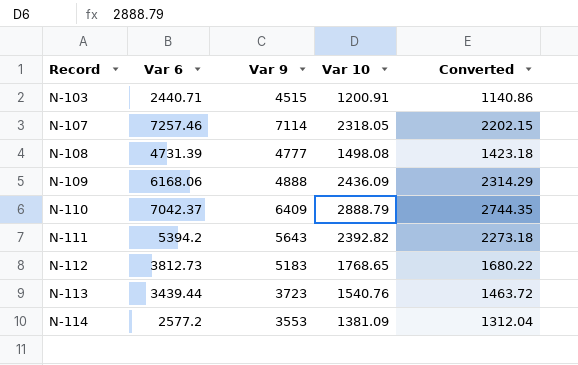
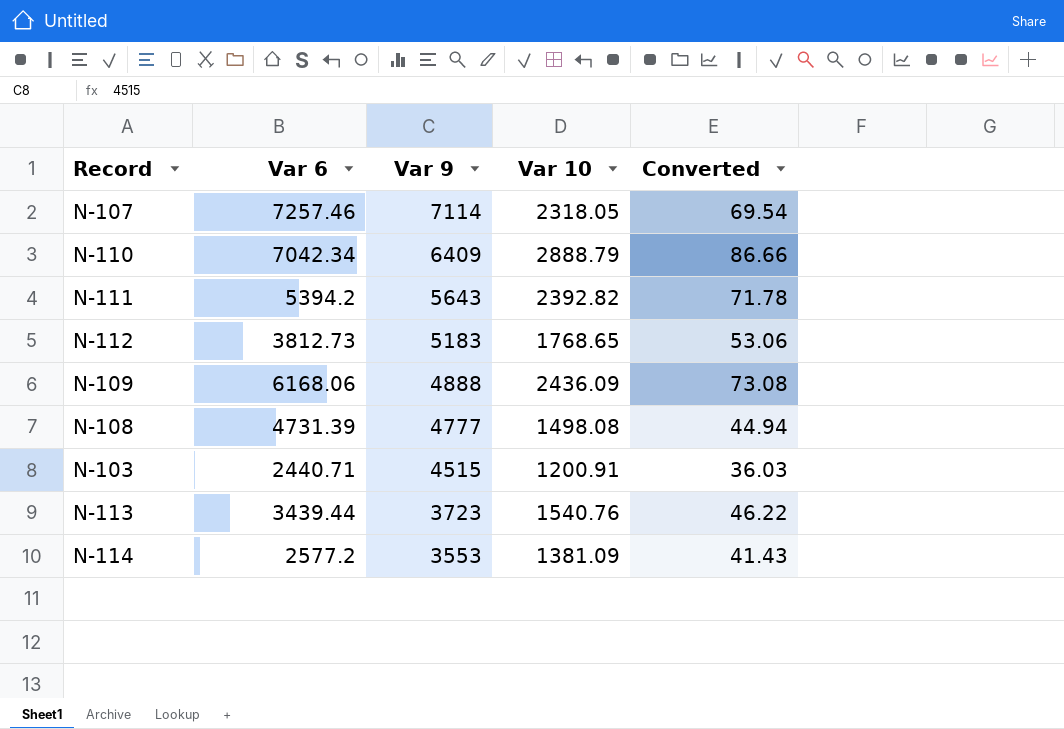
row order: Record ascending -> Var 9 descending
column Converted | formula: [Var 10] * 0.95 -> [Var 10] * 0.03
N-110 | Var 6: 7042.37 -> 7042.34

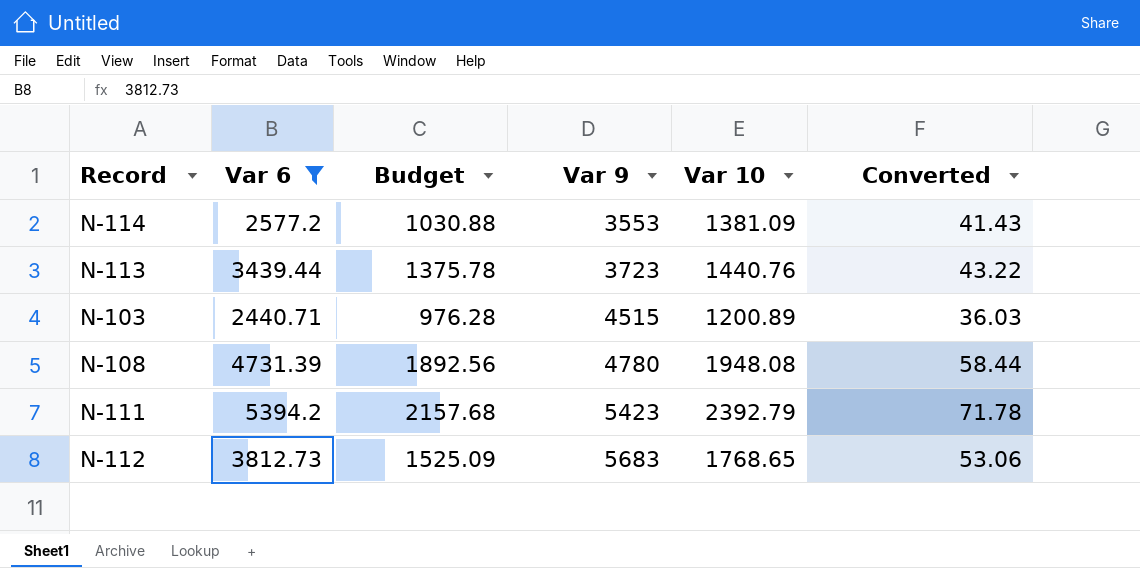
filter: none -> Var 6 <= 5394.2
row order: Var 9 descending -> Var 9 ascending
column Budget | formula: none -> [Var 6] * 0.4
N-113 | Var 10: 1540.76 -> 1440.76
N-113 | Converted: 46.22 -> 43.22
N-103 | Var 10: 1200.91 -> 1200.89
N-108 | Var 9: 4777 -> 4780
N-108 | Var 10: 1498.08 -> 1948.08
N-108 | Converted: 44.94 -> 58.44
N-111 | Var 9: 5643 -> 5423
N-111 | Var 10: 2392.82 -> 2392.79
N-112 | Var 9: 5183 -> 5683

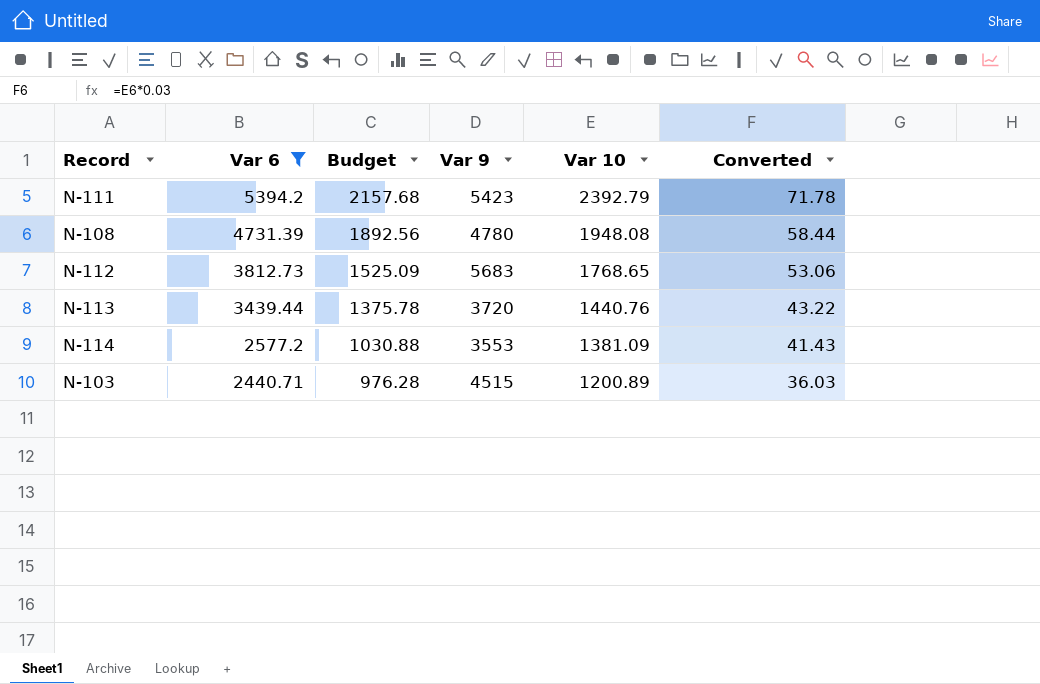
row order: Var 9 ascending -> Var 6 descending
N-113 | Var 9: 3723 -> 3720

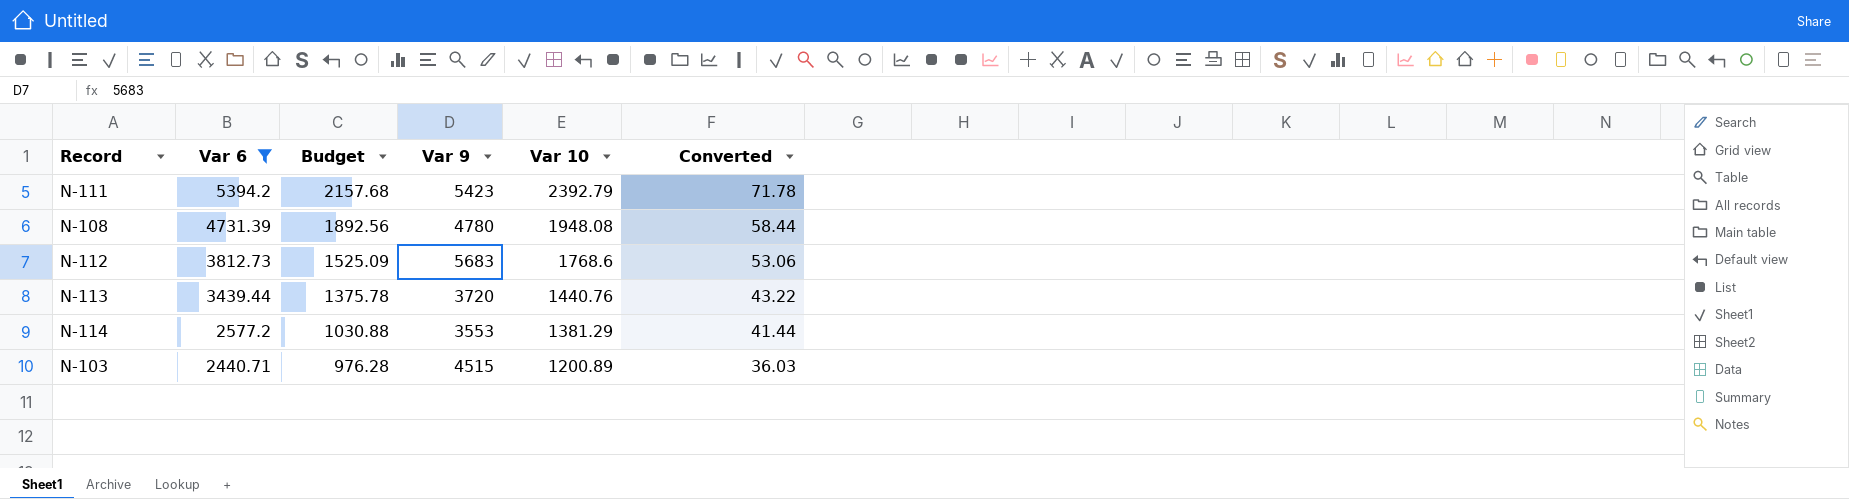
N-112 | Var 10: 1768.65 -> 1768.6
N-114 | Var 10: 1381.09 -> 1381.29
N-114 | Converted: 41.43 -> 41.44

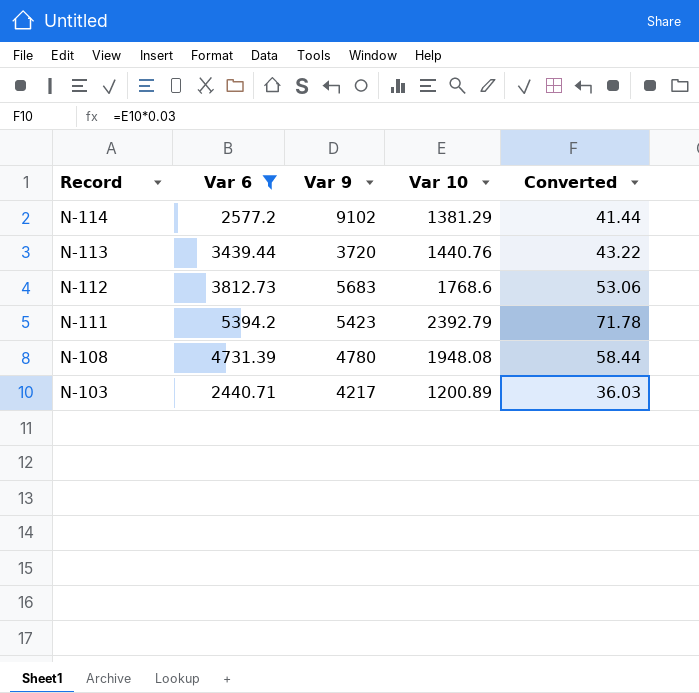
row order: Var 6 descending -> Record descending
column Budget | formula: [Var 6] * 0.4 -> none
N-114 | Var 9: 3553 -> 9102
N-103 | Var 9: 4515 -> 4217

